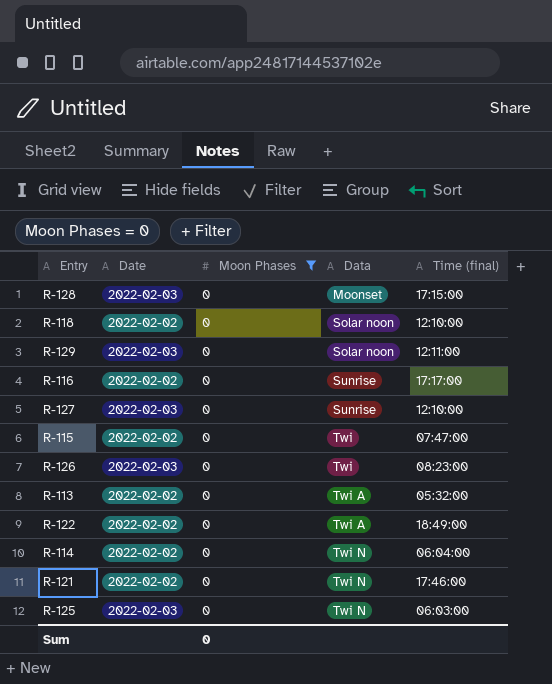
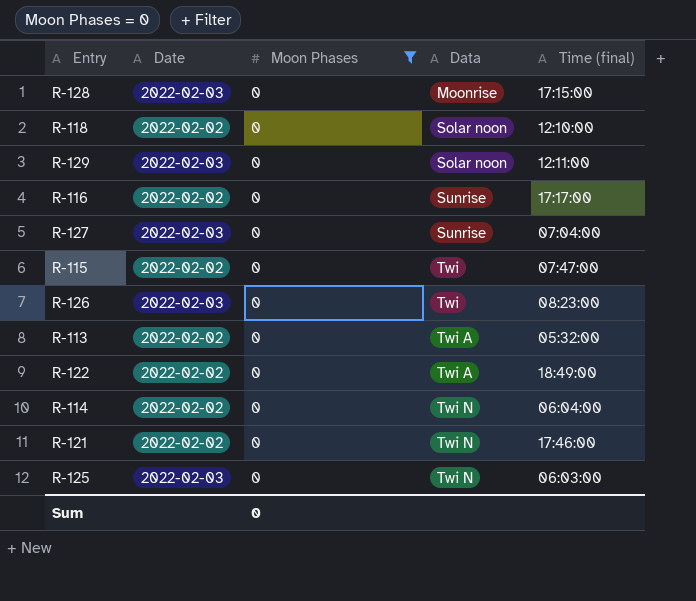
R-128 | Data: Moonset -> Moonrise
R-127 | Time (final): 12:10:00 -> 07:04:00

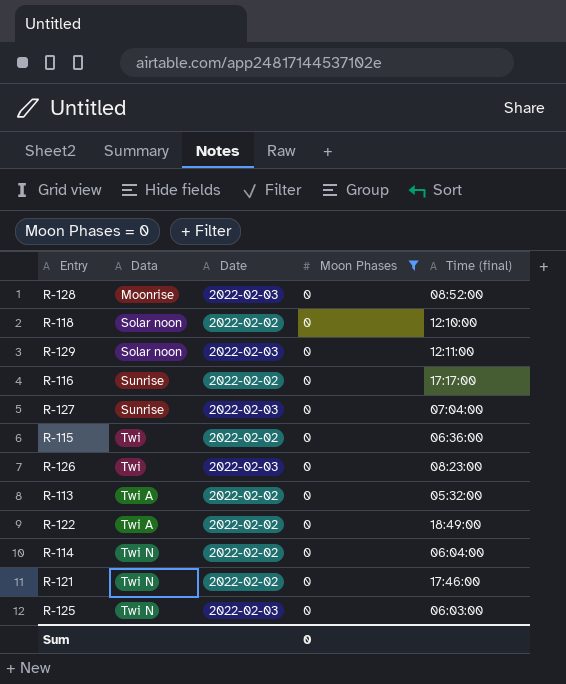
column Data | position: 4 -> 2
R-128 | Time (final): 17:15:00 -> 08:52:00
R-115 | Time (final): 07:47:00 -> 06:36:00

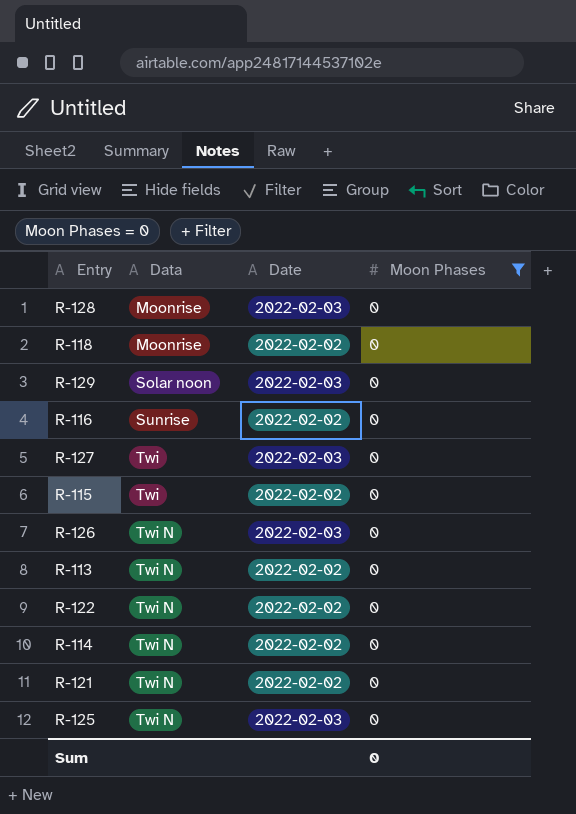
column Time (final) | position: 5 -> none
R-118 | Data: Solar noon -> Moonrise
R-127 | Data: Sunrise -> Twi
R-126 | Data: Twi -> Twi N
R-113 | Data: Twi A -> Twi N
R-122 | Data: Twi A -> Twi N

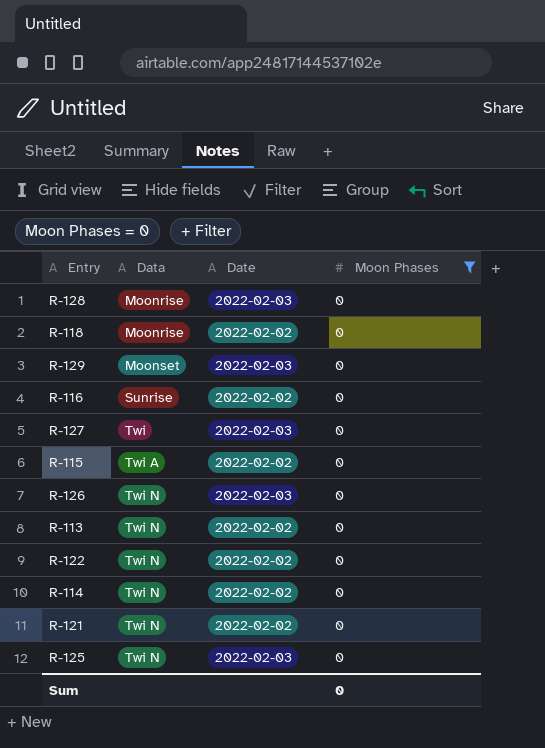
R-129 | Data: Solar noon -> Moonset
R-115 | Data: Twi -> Twi A

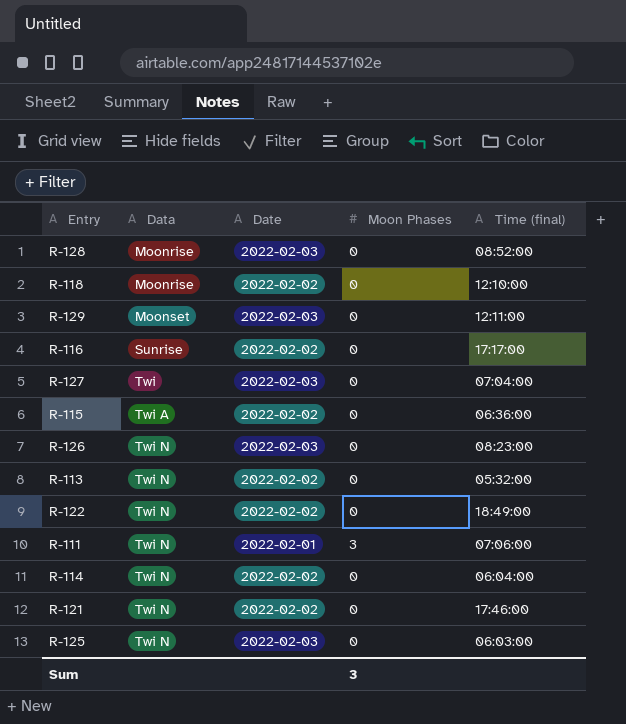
filter: Moon Phases = 0 -> none
column Time (final) | position: none -> 5
Sum | Moon Phases: 0 -> 3

